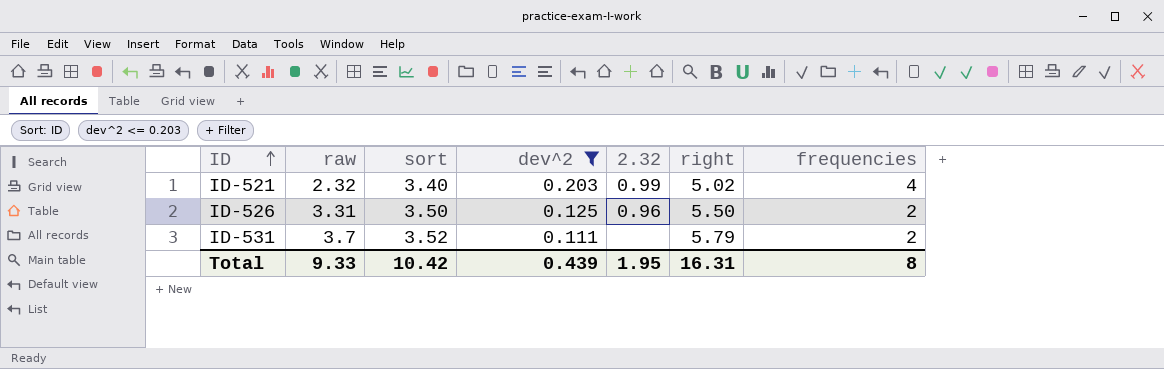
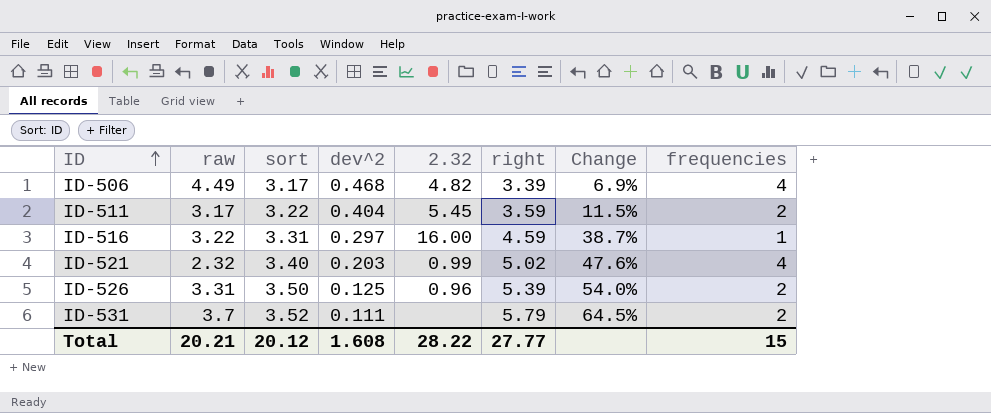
filter: dev^2 <= 0.203 -> none
column Change | formula: none -> ([right] - [sort]) / [sort]
ID-526 | right: 5.50 -> 5.39
Total | raw: 9.33 -> 20.21
Total | sort: 10.42 -> 20.12
Total | dev^2: 0.439 -> 1.608
Total | 2.32: 1.95 -> 28.22
Total | right: 16.31 -> 27.77
Total | frequencies: 8 -> 15

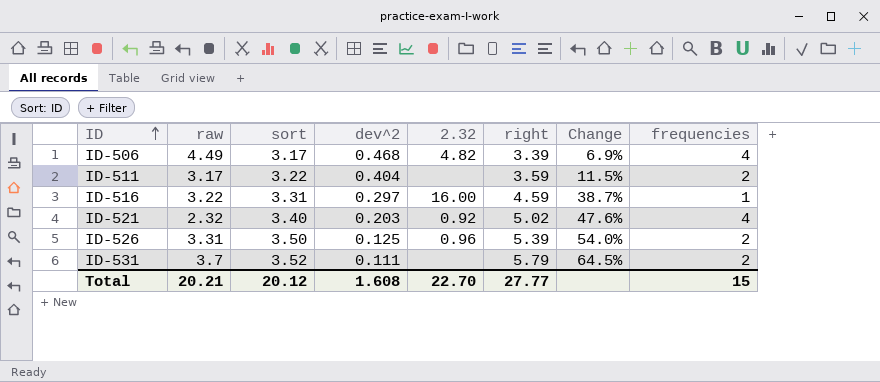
ID-511 | 2.32: 5.45 -> none
ID-521 | 2.32: 0.99 -> 0.92
Total | 2.32: 28.22 -> 22.70

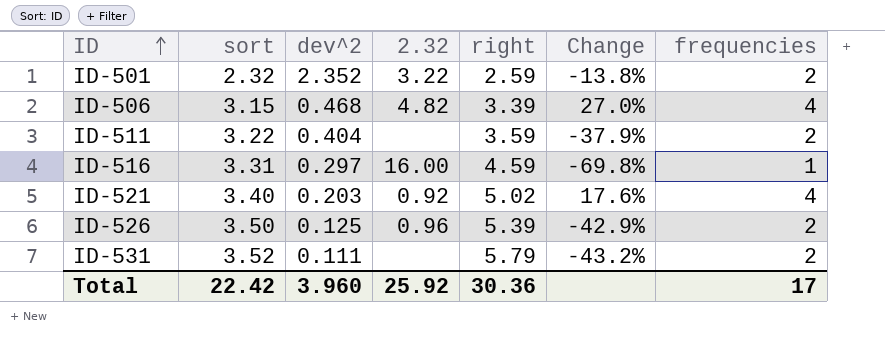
column raw | position: 2 -> none
column Change | formula: ([right] - [sort]) / [sort] -> ([frequencies] - [sort]) / [sort]
row ID-501: none -> 2.32 | 2.352 | 3.22 | 2.59 | -13.8% | 2
ID-506 | sort: 3.17 -> 3.15
Total | sort: 20.12 -> 22.42
Total | dev^2: 1.608 -> 3.960
Total | 2.32: 22.70 -> 25.92
Total | right: 27.77 -> 30.36
Total | frequencies: 15 -> 17

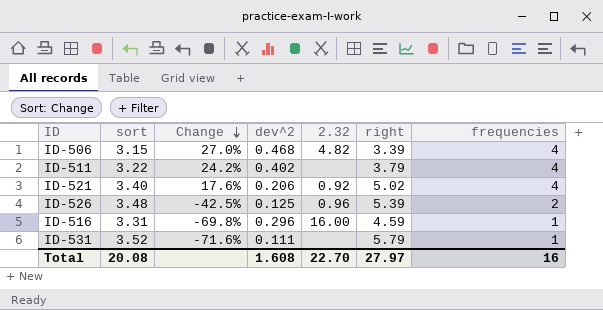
row order: ID ascending -> Change descending
column Change | position: 6 -> 3
row ID-501: 2.32 | 2.352 | 3.22 | 2.59 | -13.8% | 2 -> none
ID-511 | Change: -37.9% -> 24.2%
ID-511 | dev^2: 0.404 -> 0.402
ID-511 | right: 3.59 -> 3.79
ID-511 | frequencies: 2 -> 4
ID-521 | dev^2: 0.203 -> 0.206
ID-526 | sort: 3.50 -> 3.48
ID-526 | Change: -42.9% -> -42.5%
ID-516 | dev^2: 0.297 -> 0.296
ID-531 | Change: -43.2% -> -71.6%
ID-531 | frequencies: 2 -> 1
Total | sort: 22.42 -> 20.08
Total | dev^2: 3.960 -> 1.608
Total | 2.32: 25.92 -> 22.70
Total | right: 30.36 -> 27.97
Total | frequencies: 17 -> 16

